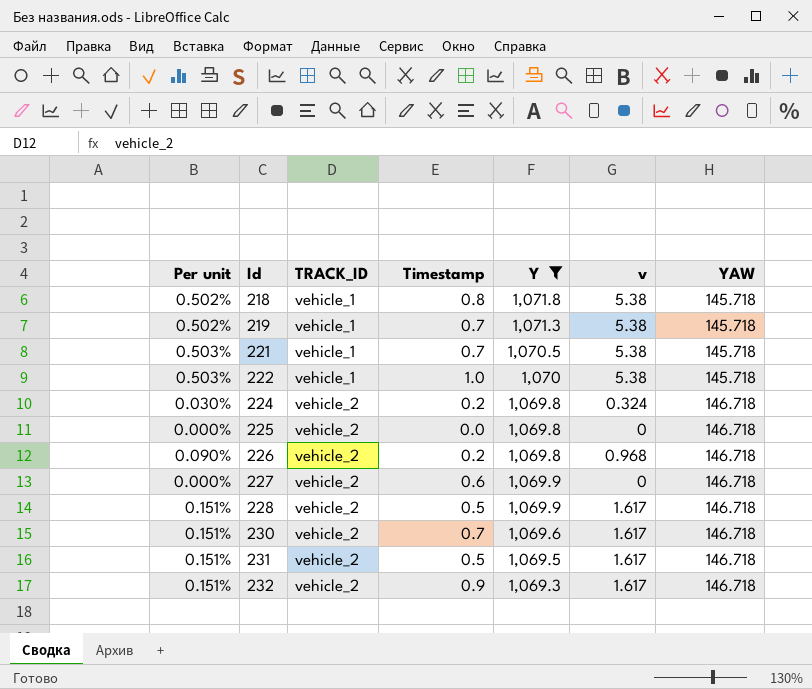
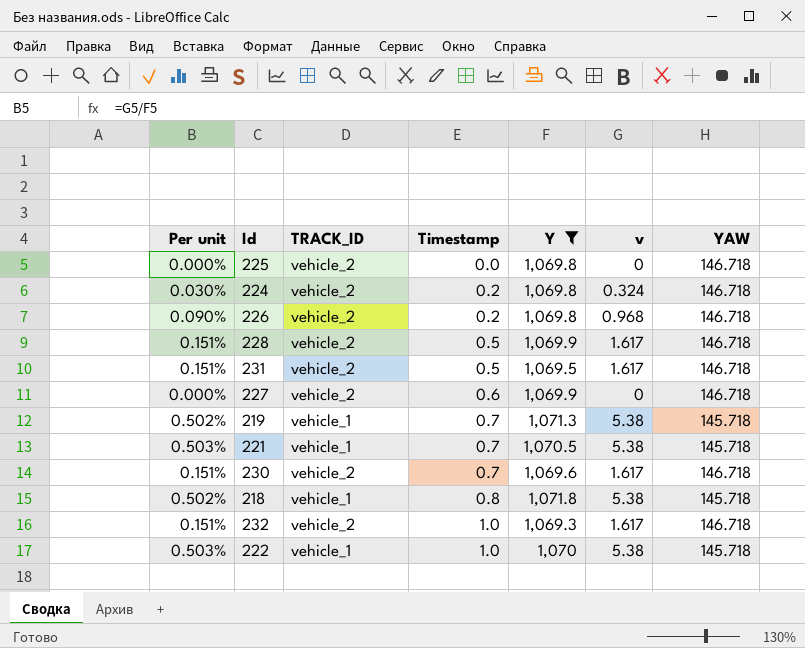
row order: Id ascending -> Timestamp ascending
232 | Timestamp: 0.9 -> 1.0

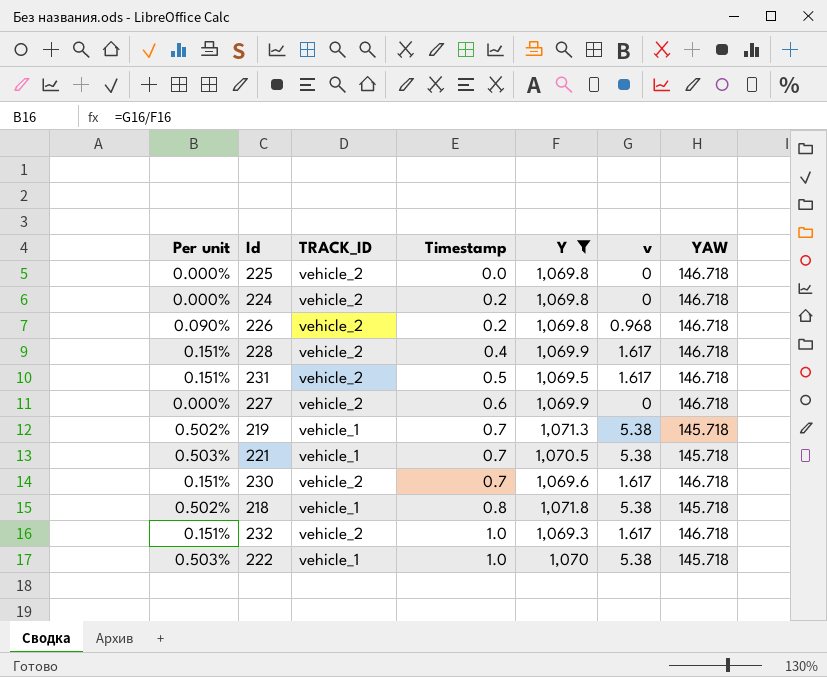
224 | Per unit: 0.030% -> 0.000%
224 | v: 0.324 -> 0
228 | Timestamp: 0.5 -> 0.4

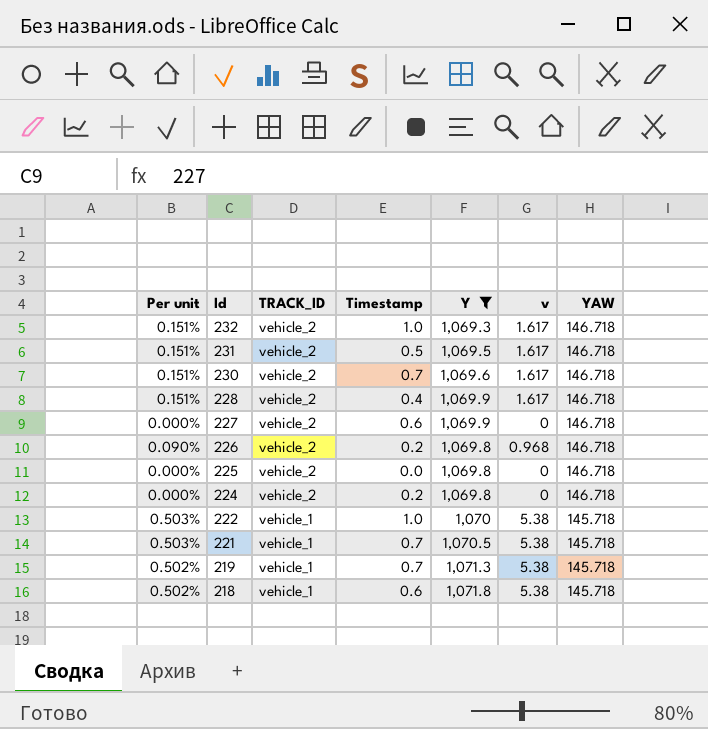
row order: Timestamp ascending -> Id descending
218 | Timestamp: 0.8 -> 0.6

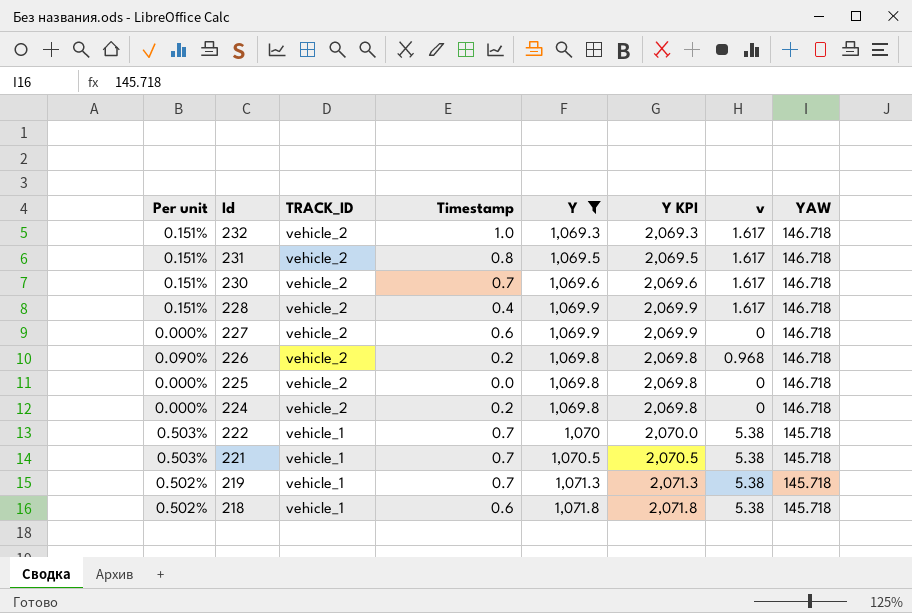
column Y KPI | formula: none -> [Y] + 1000
231 | Timestamp: 0.5 -> 0.8
222 | Timestamp: 1.0 -> 0.7

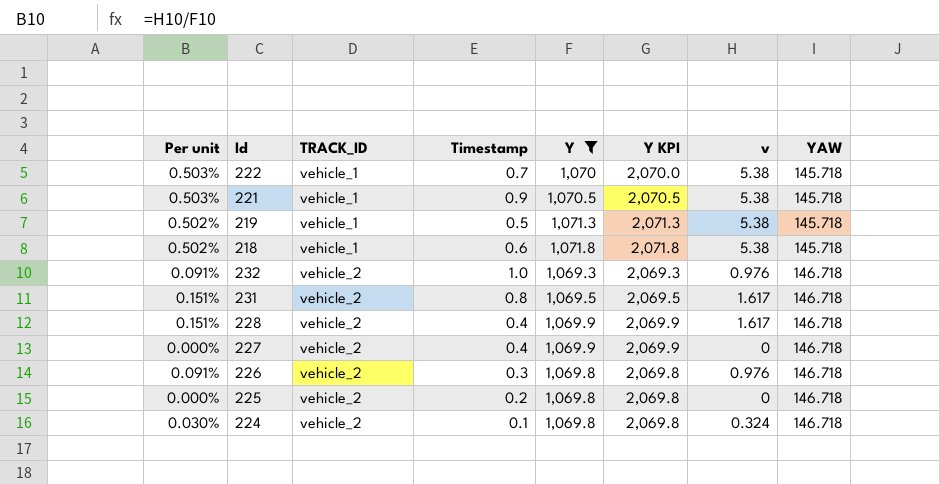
row order: Id descending -> TRACK_ID ascending
row 230: 0.151% | vehicle_2 | 0.7 | 1,069.6 | 2,069.6 | 1.617 | 146.718 -> none
221 | Timestamp: 0.7 -> 0.9
219 | Timestamp: 0.7 -> 0.5
232 | Per unit: 0.151% -> 0.091%
232 | v: 1.617 -> 0.976
227 | Timestamp: 0.6 -> 0.4
226 | Per unit: 0.090% -> 0.091%
226 | Timestamp: 0.2 -> 0.3
226 | v: 0.968 -> 0.976
225 | Timestamp: 0.0 -> 0.2
224 | Per unit: 0.000% -> 0.030%
224 | Timestamp: 0.2 -> 0.1
224 | v: 0 -> 0.324

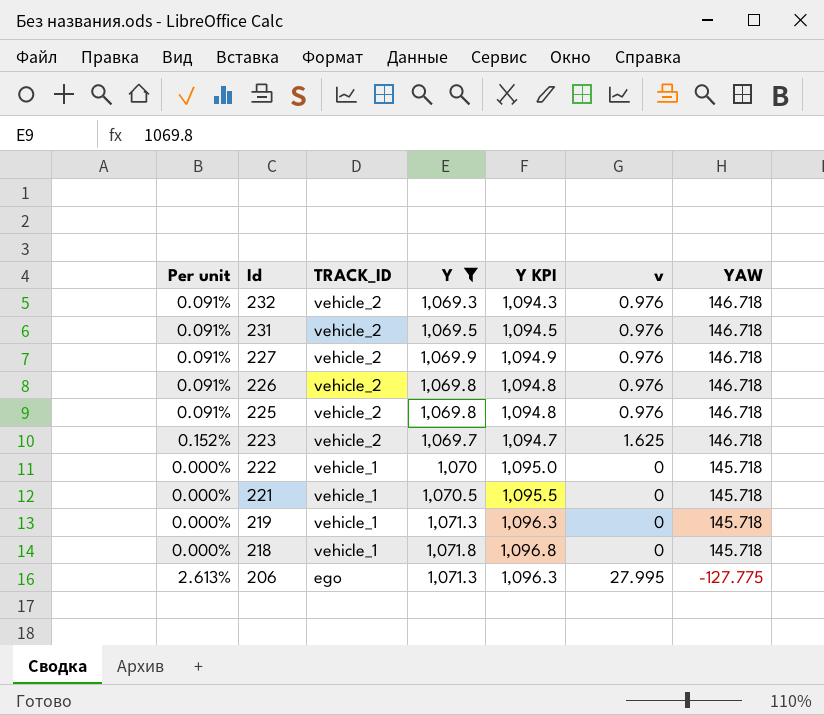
row order: TRACK_ID ascending -> Id descending
column Timestamp | position: 4 -> none
column Y KPI | formula: [Y] + 1000 -> [Y] + 25
row 228: 0.151% | vehicle_2 | 0.4 | 1,069.9 | 2,069.9 | 1.617 | 146.718 -> none
row 224: 0.030% | vehicle_2 | 0.1 | 1,069.8 | 2,069.8 | 0.324 | 146.718 -> none
231 | Per unit: 0.151% -> 0.091%
231 | v: 1.617 -> 0.976
227 | Per unit: 0.000% -> 0.091%
227 | v: 0 -> 0.976
225 | Per unit: 0.000% -> 0.091%
225 | v: 0 -> 0.976
row 223: none -> 0.152% | vehicle_2 | 1,069.7 | 1,094.7 | 1.625 | 146.718
222 | Per unit: 0.503% -> 0.000%
222 | v: 5.38 -> 0
221 | Per unit: 0.503% -> 0.000%
221 | v: 5.38 -> 0
219 | Per unit: 0.502% -> 0.000%
219 | v: 5.38 -> 0
218 | Per unit: 0.502% -> 0.000%
218 | v: 5.38 -> 0
row 206: none -> 2.613% | ego | 1,071.3 | 1,096.3 | 27.995 | -127.775

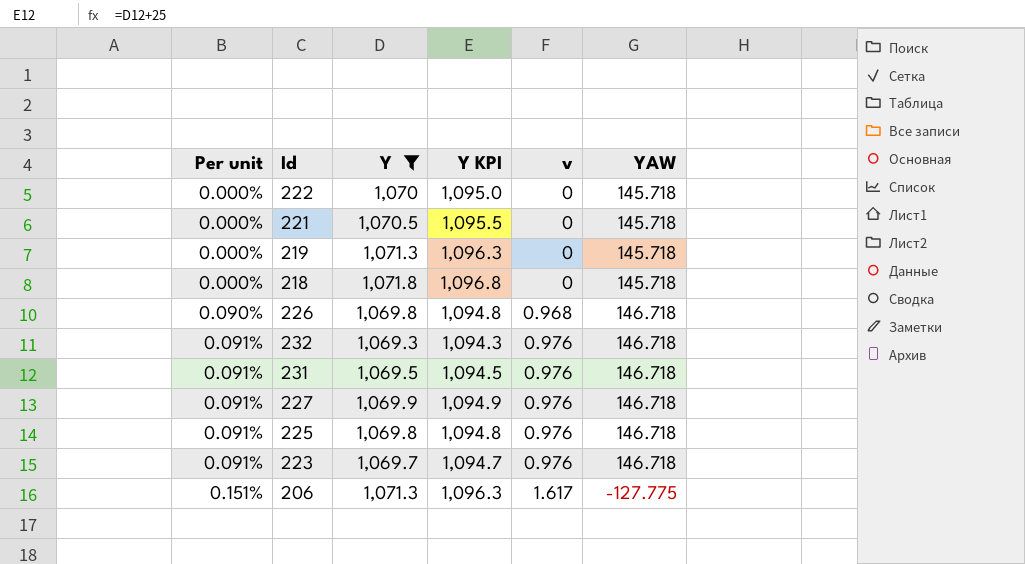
row order: Id descending -> Per unit ascending
column TRACK_ID | position: 3 -> none
226 | Per unit: 0.091% -> 0.090%
226 | v: 0.976 -> 0.968
223 | Per unit: 0.152% -> 0.091%
223 | v: 1.625 -> 0.976
206 | Per unit: 2.613% -> 0.151%
206 | v: 27.995 -> 1.617

